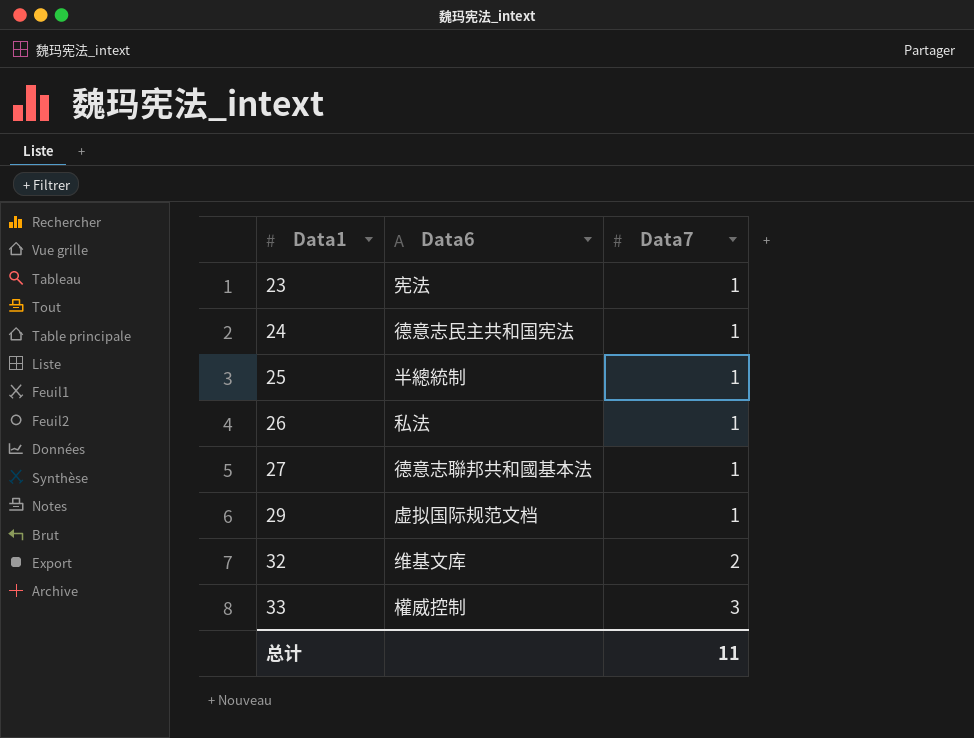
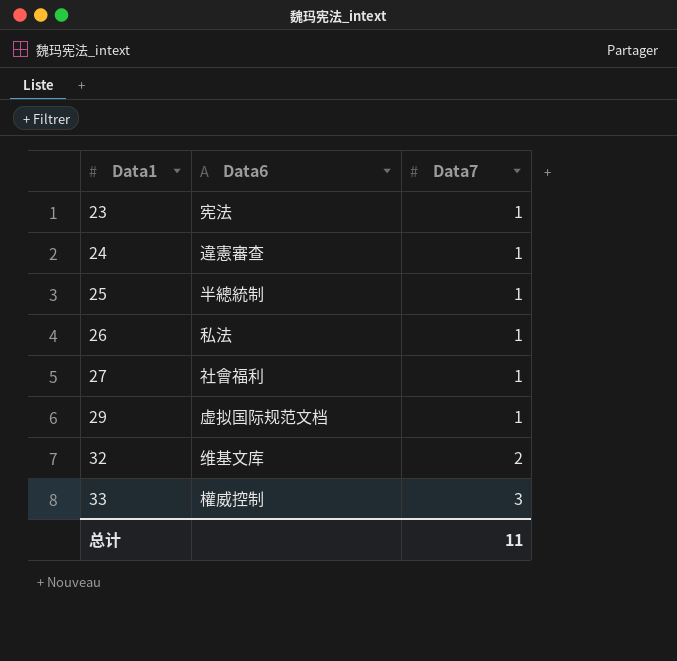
24 | Data6: 德意志民主共和国宪法 -> 違憲審查
27 | Data6: 德意志聯邦共和國基本法 -> 社會福利

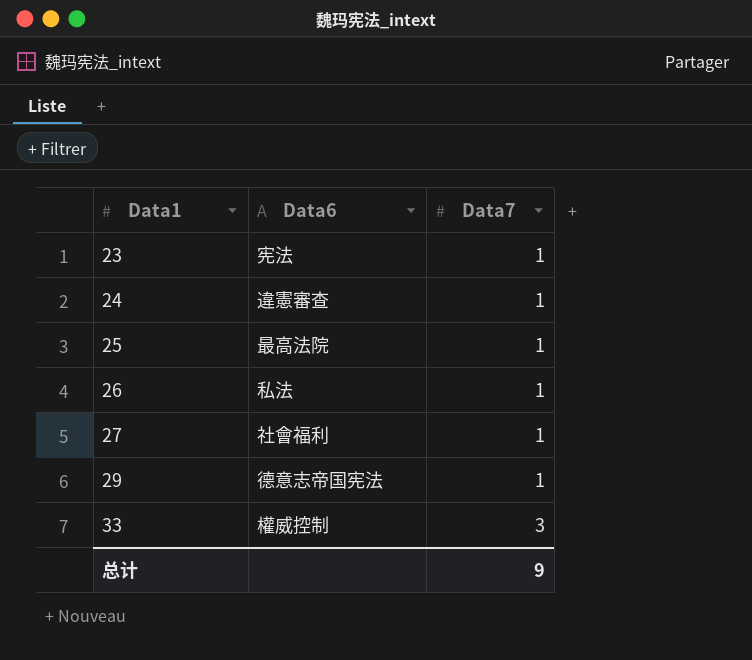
row 32: 维基文库 | 2 -> none
25 | Data6: 半總統制 -> 最高法院
29 | Data6: 虚拟国际规范文档 -> 德意志帝国宪法
总计 | Data7: 11 -> 9

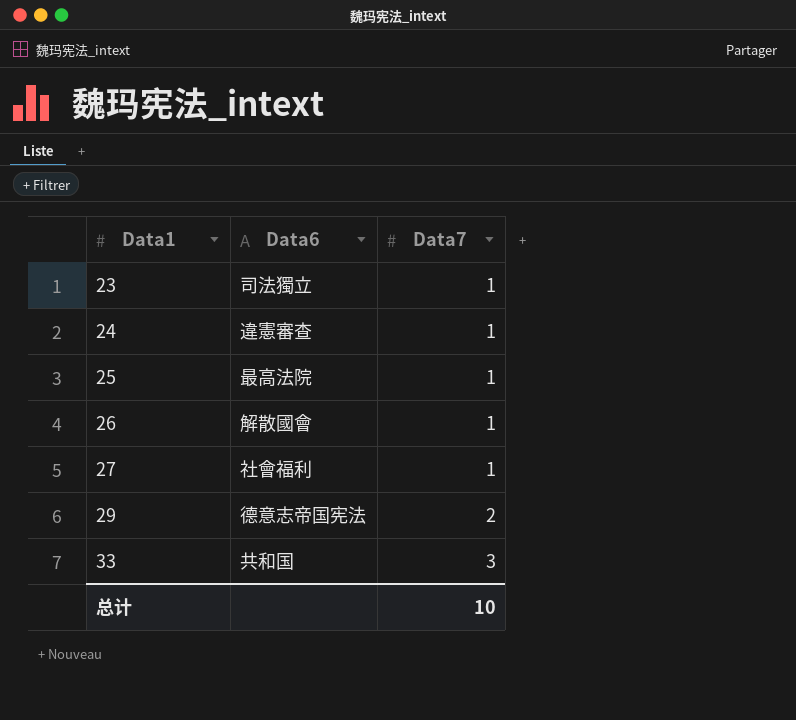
23 | Data6: 宪法 -> 司法獨立
26 | Data6: 私法 -> 解散國會
29 | Data7: 1 -> 2
33 | Data6: 權威控制 -> 共和国
总计 | Data7: 9 -> 10

